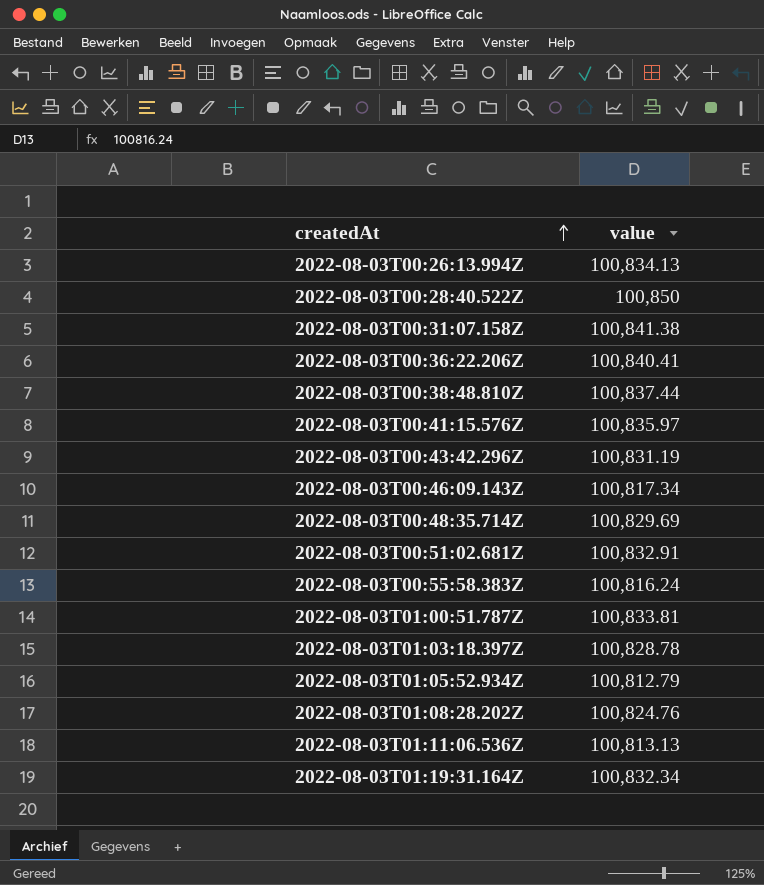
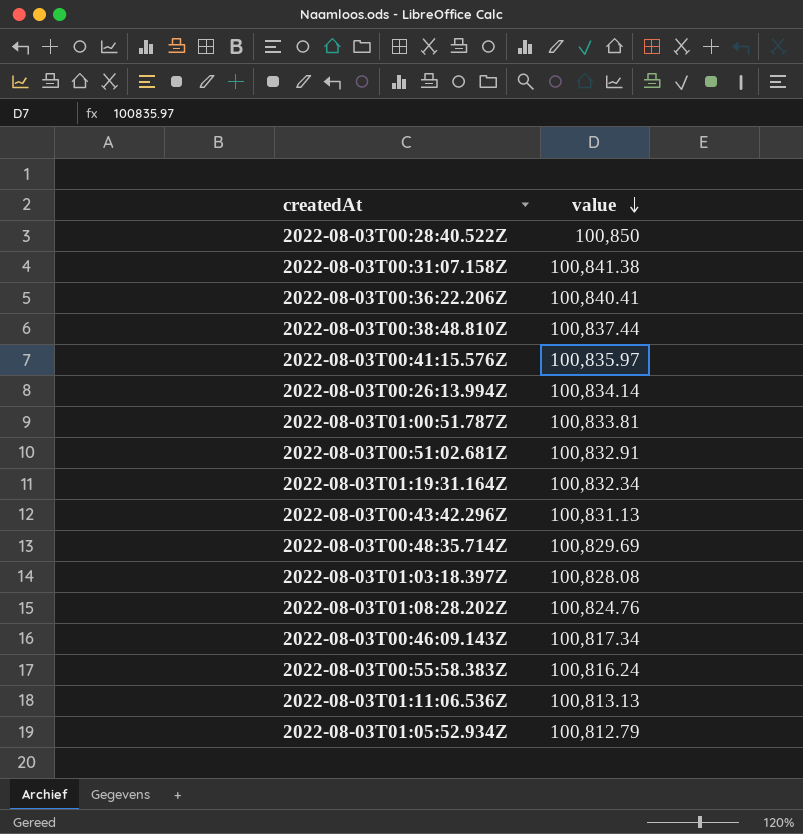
row order: createdAt ascending -> value descending
2022-08-03T00:26:13.994Z | value: 100,834.13 -> 100,834.14
2022-08-03T00:43:42.296Z | value: 100,831.19 -> 100,831.13
2022-08-03T01:03:18.397Z | value: 100,828.78 -> 100,828.08

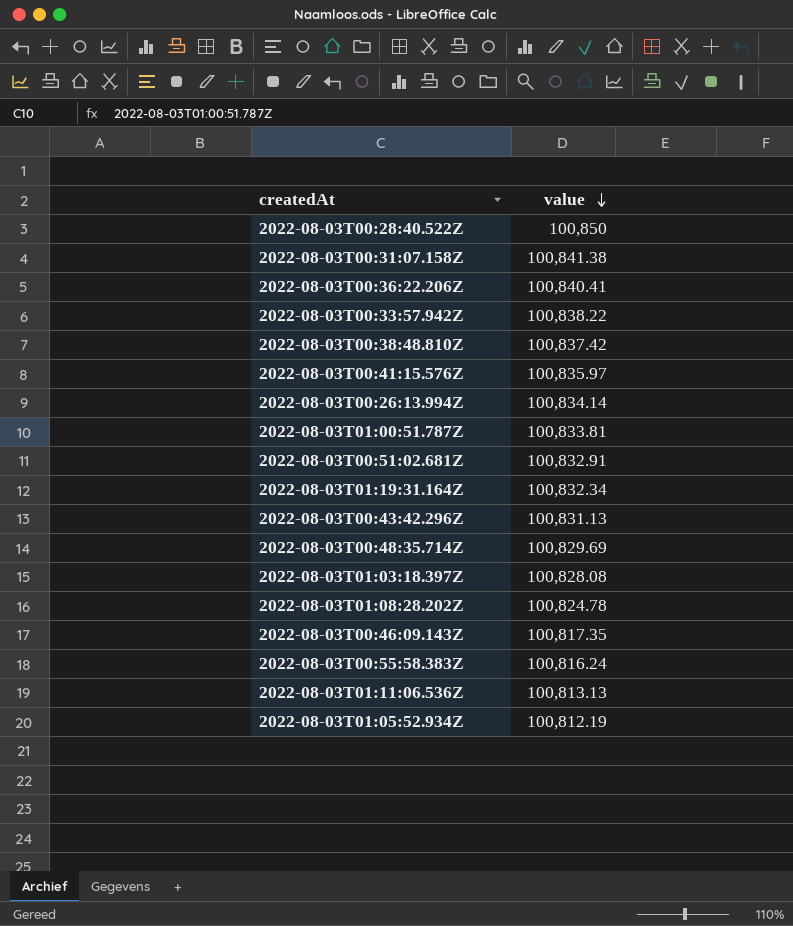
row 2022-08-03T00:33:57.942Z: none -> 100,838.22
2022-08-03T00:38:48.810Z | value: 100,837.44 -> 100,837.42
2022-08-03T01:08:28.202Z | value: 100,824.76 -> 100,824.78
2022-08-03T00:46:09.143Z | value: 100,817.34 -> 100,817.35
2022-08-03T01:05:52.934Z | value: 100,812.79 -> 100,812.19

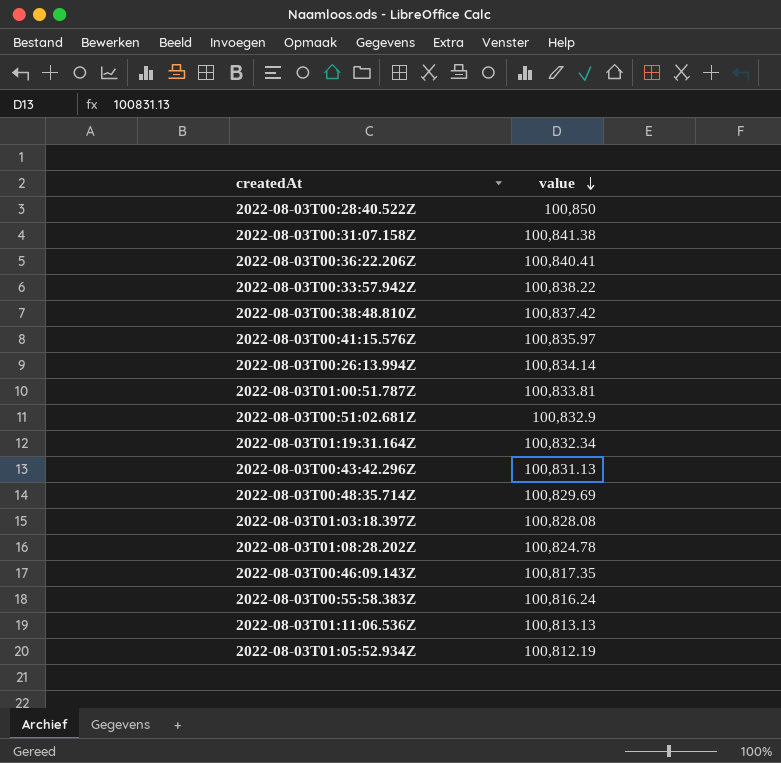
2022-08-03T00:51:02.681Z | value: 100,832.91 -> 100,832.9

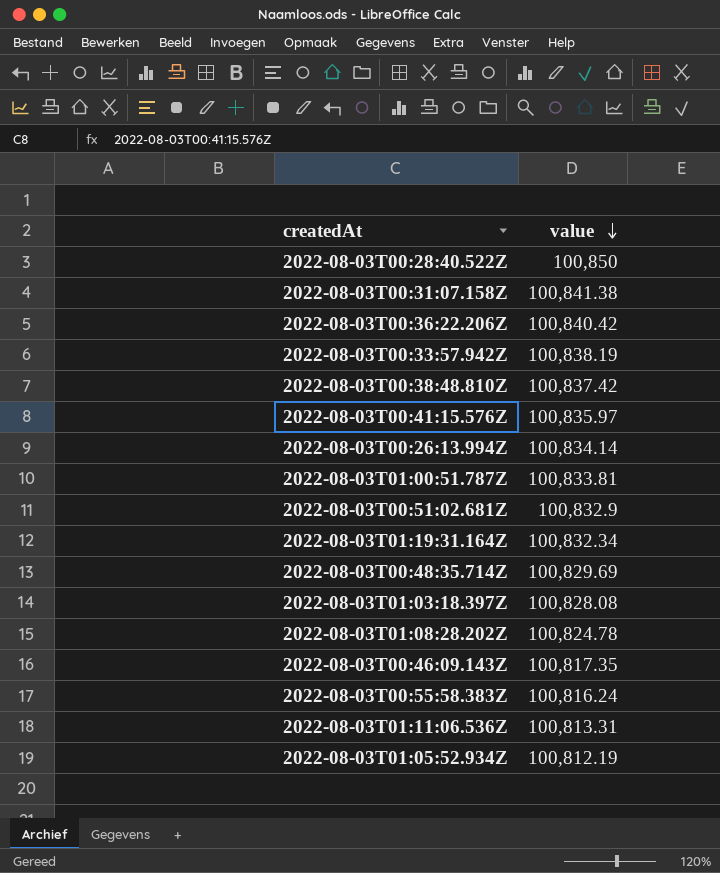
row 2022-08-03T00:43:42.296Z: 100,831.13 -> none
2022-08-03T00:36:22.206Z | value: 100,840.41 -> 100,840.42
2022-08-03T00:33:57.942Z | value: 100,838.22 -> 100,838.19
2022-08-03T01:11:06.536Z | value: 100,813.13 -> 100,813.31

